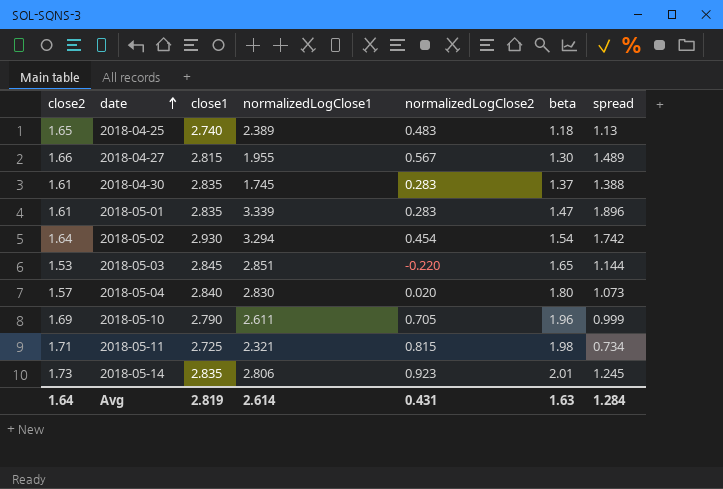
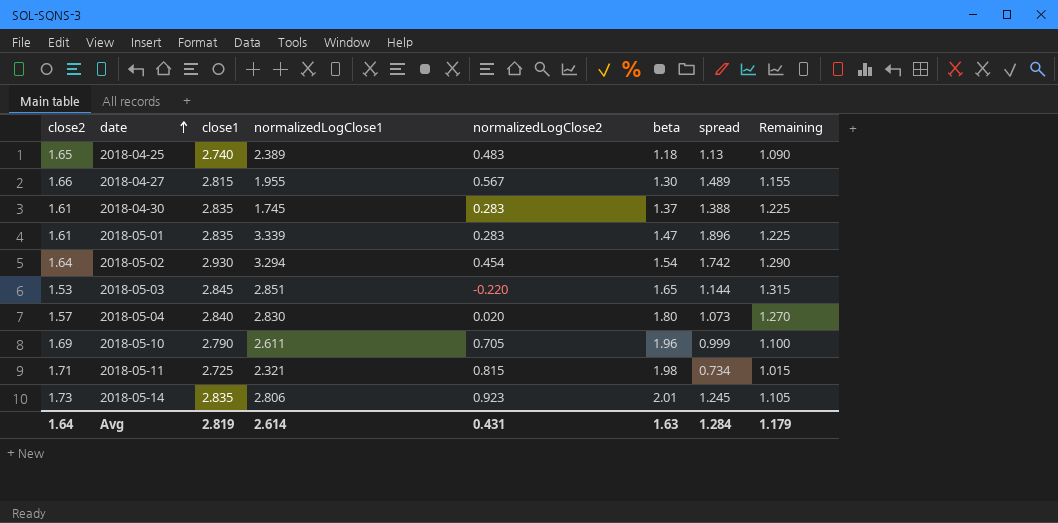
column Remaining | formula: none -> [close1] - [close2]

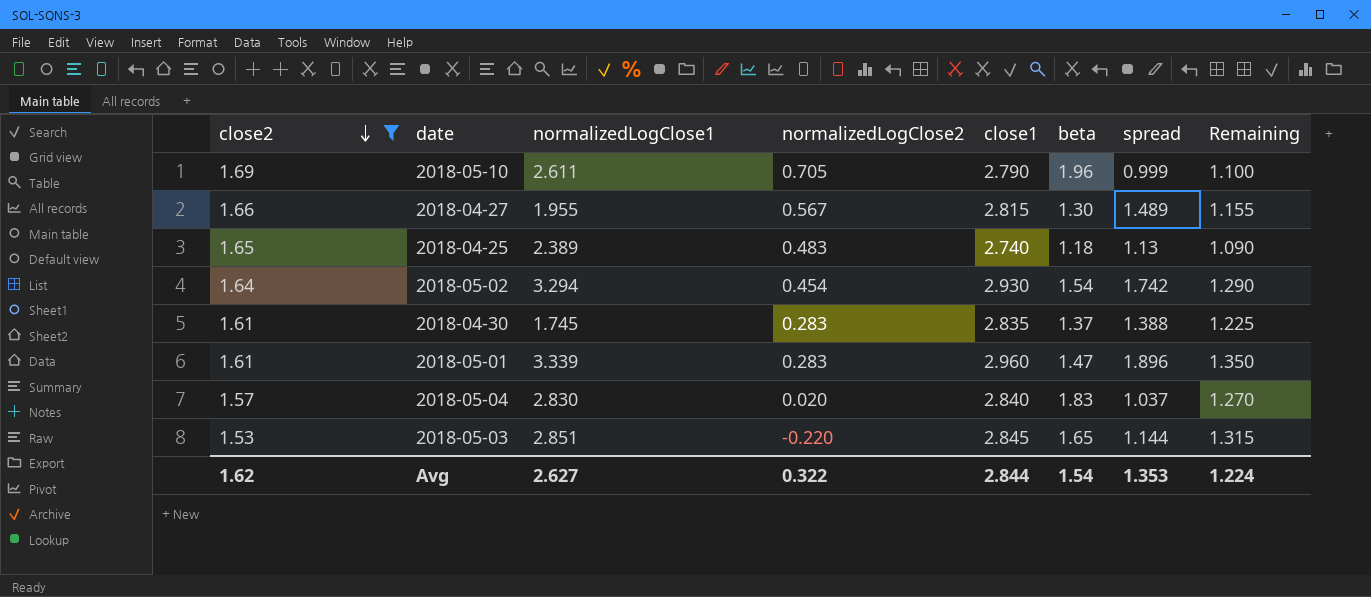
filter: none -> close2 <= 1.69
row order: date ascending -> close2 descending
column close1 | position: 3 -> 5
2018-05-01 | close1: 2.835 -> 2.960
2018-05-01 | Remaining: 1.225 -> 1.350
2018-05-04 | beta: 1.80 -> 1.83
2018-05-04 | spread: 1.073 -> 1.037
Avg | close2: 1.64 -> 1.62
Avg | normalizedLogClose1: 2.614 -> 2.627
Avg | normalizedLogClose2: 0.431 -> 0.322
Avg | close1: 2.819 -> 2.844
Avg | beta: 1.63 -> 1.54
Avg | spread: 1.284 -> 1.353
Avg | Remaining: 1.179 -> 1.224

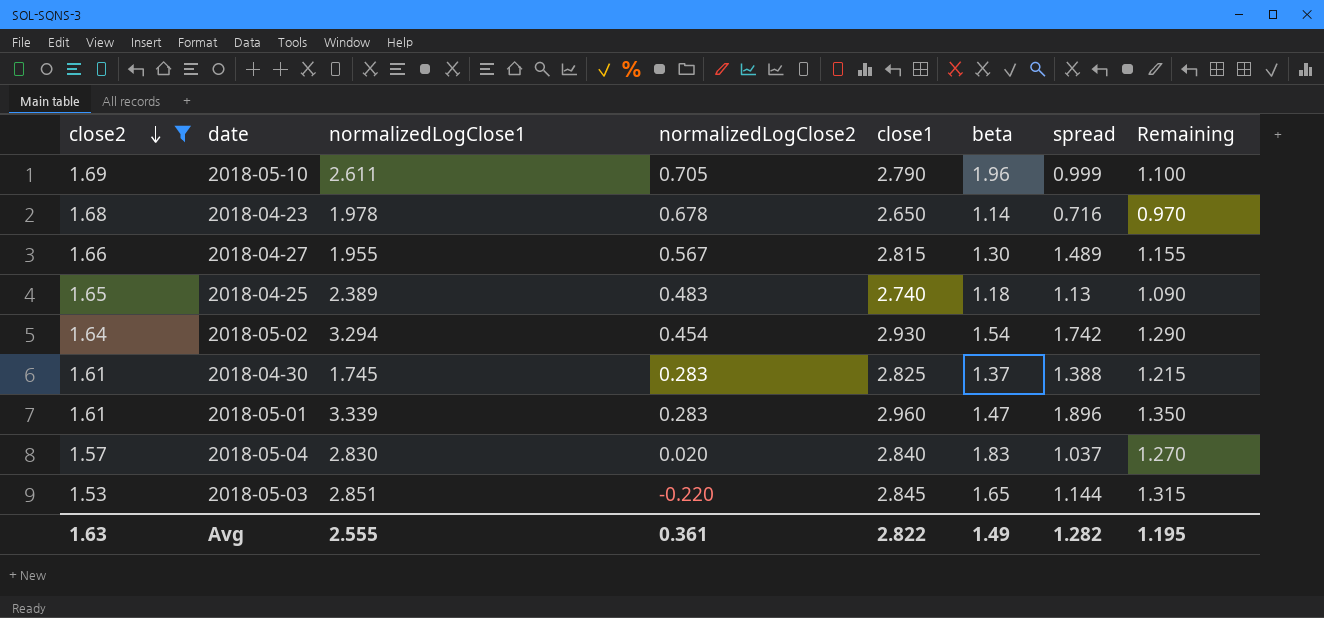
row 2018-04-23: none -> 1.68 | 1.978 | 0.678 | 2.650 | 1.14 | 0.716 | 0.970
2018-04-30 | close1: 2.835 -> 2.825
2018-04-30 | Remaining: 1.225 -> 1.215
Avg | close2: 1.62 -> 1.63
Avg | normalizedLogClose1: 2.627 -> 2.555
Avg | normalizedLogClose2: 0.322 -> 0.361
Avg | close1: 2.844 -> 2.822
Avg | beta: 1.54 -> 1.49
Avg | spread: 1.353 -> 1.282
Avg | Remaining: 1.224 -> 1.195

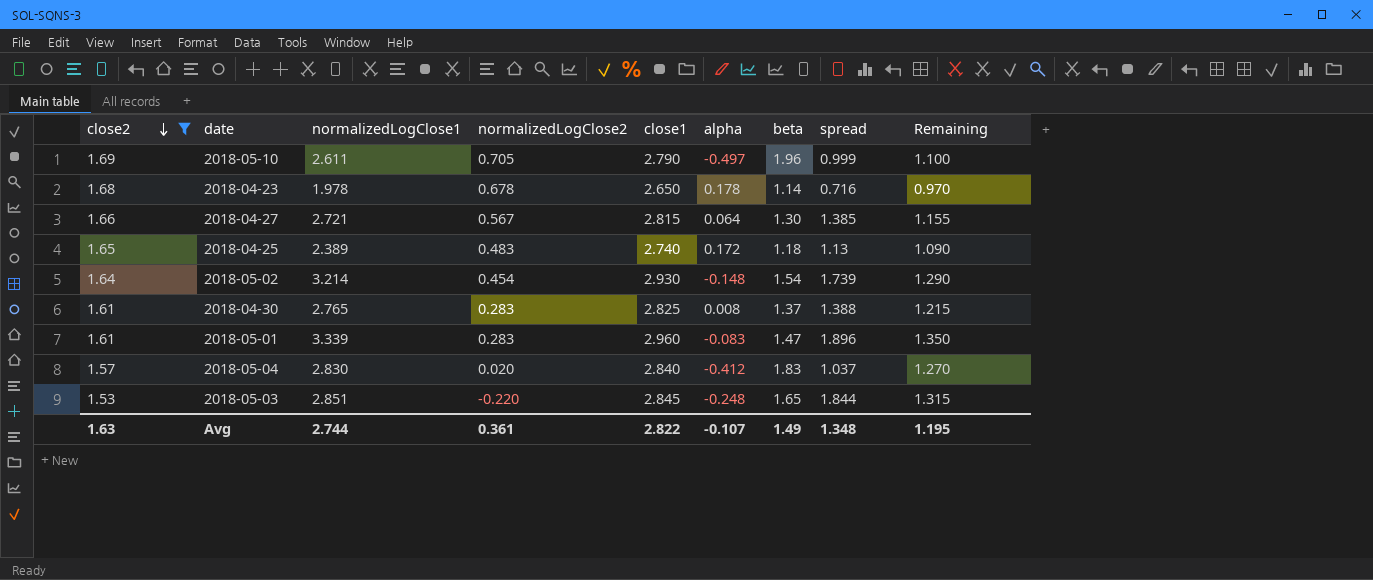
column alpha | position: none -> 6
2018-04-27 | normalizedLogClose1: 1.955 -> 2.721
2018-04-27 | spread: 1.489 -> 1.385
2018-05-02 | normalizedLogClose1: 3.294 -> 3.214
2018-05-02 | spread: 1.742 -> 1.739
2018-04-30 | normalizedLogClose1: 1.745 -> 2.765
2018-05-03 | spread: 1.144 -> 1.844
Avg | normalizedLogClose1: 2.555 -> 2.744
Avg | spread: 1.282 -> 1.348

